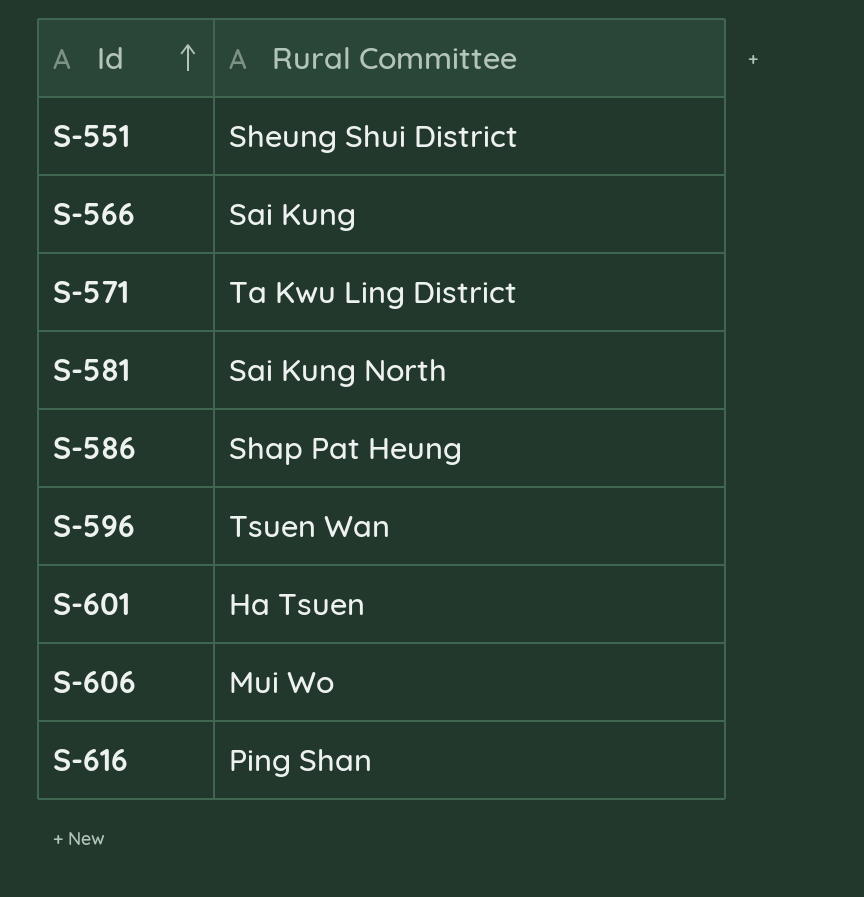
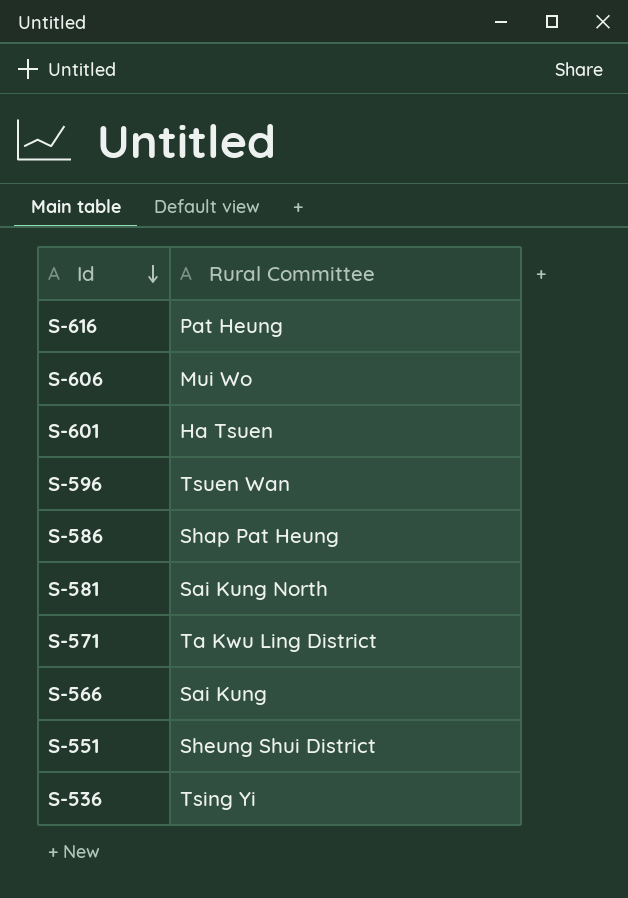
row order: Id ascending -> Id descending
S-616 | Rural Committee: Ping Shan -> Pat Heung
row S-536: none -> Tsing Yi

